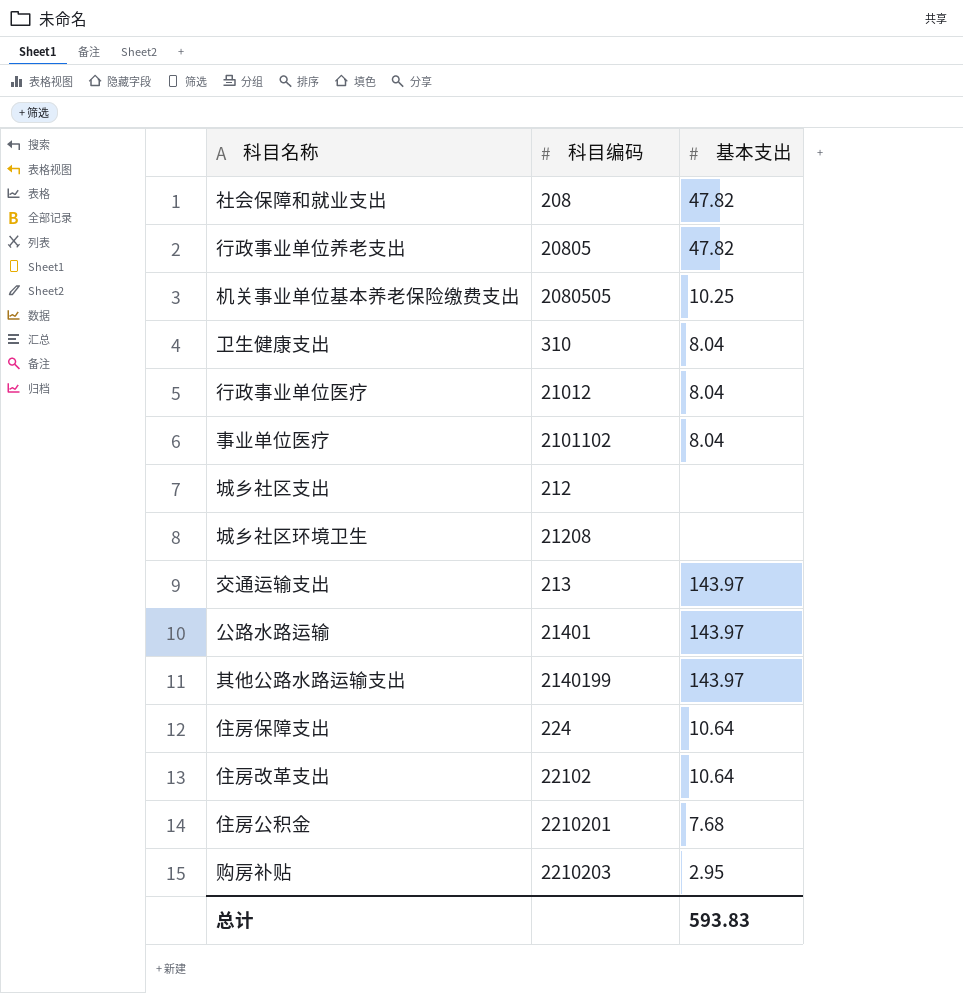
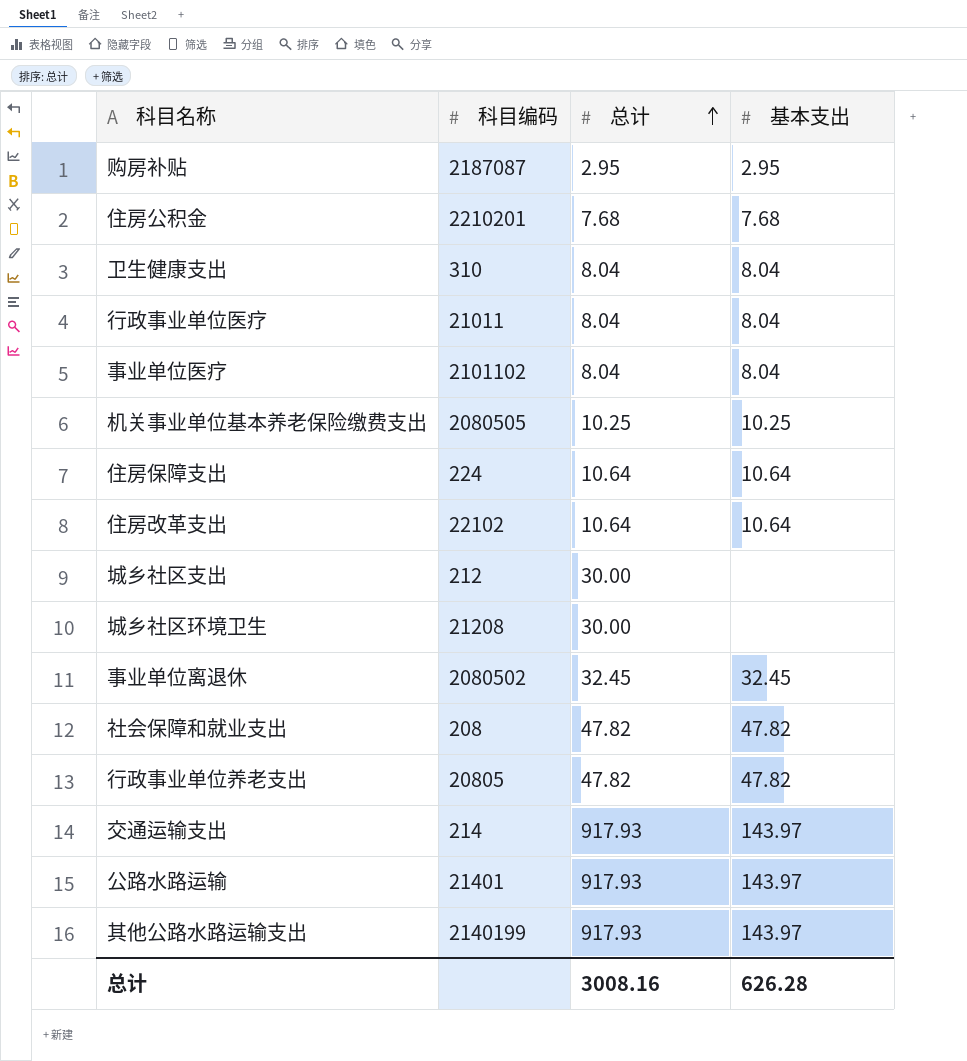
row order: none -> 总计 ascending
column 总计 | position: none -> 3
购房补贴 | 科目编码: 2210203 -> 2187087
行政事业单位医疗 | 科目编码: 21012 -> 21011
row 事业单位离退休: none -> 2080502 | 32.45 | 32.45
交通运输支出 | 科目编码: 213 -> 214
总计 | 基本支出: 593.83 -> 626.28

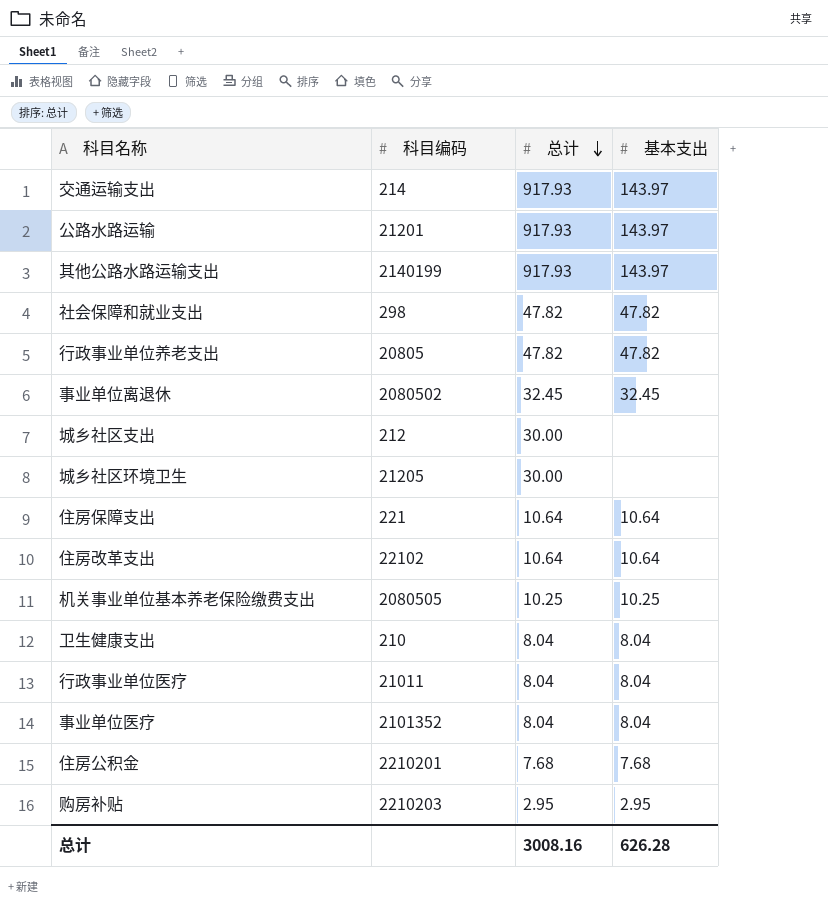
row order: 总计 ascending -> 总计 descending
公路水路运输 | 科目编码: 21401 -> 21201
社会保障和就业支出 | 科目编码: 208 -> 298
城乡社区环境卫生 | 科目编码: 21208 -> 21205
住房保障支出 | 科目编码: 224 -> 221
卫生健康支出 | 科目编码: 310 -> 210
事业单位医疗 | 科目编码: 2101102 -> 2101352
购房补贴 | 科目编码: 2187087 -> 2210203

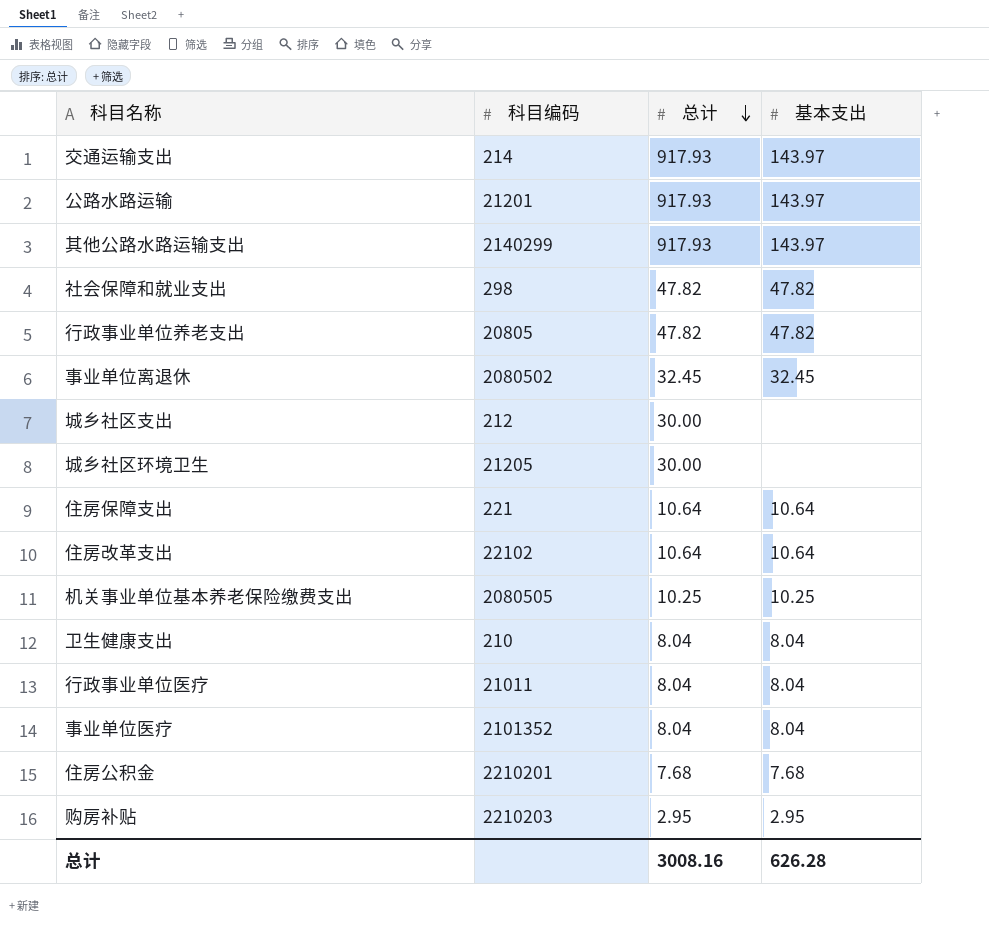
其他公路水路运输支出 | 科目编码: 2140199 -> 2140299

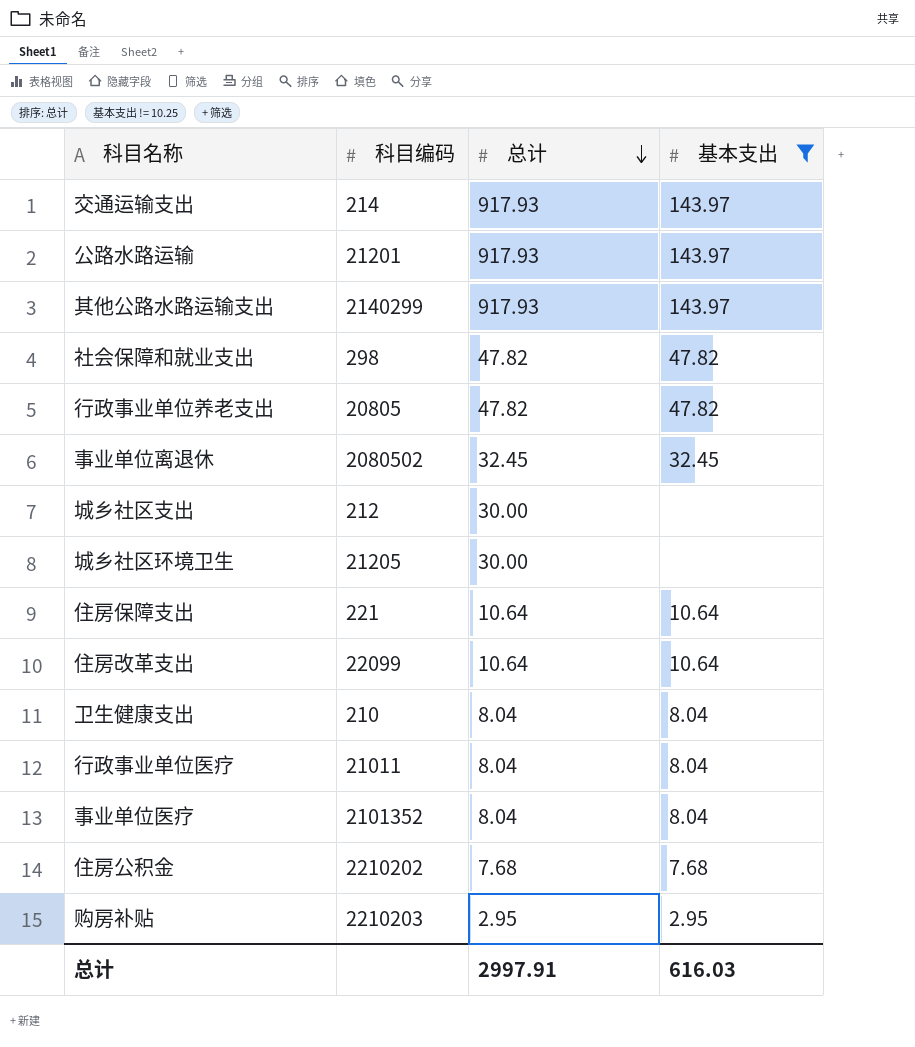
filter: none -> 基本支出 != 10.25
住房改革支出 | 科目编码: 22102 -> 22099
住房公积金 | 科目编码: 2210201 -> 2210202
总计 | 总计: 3008.16 -> 2997.91
总计 | 基本支出: 626.28 -> 616.03

